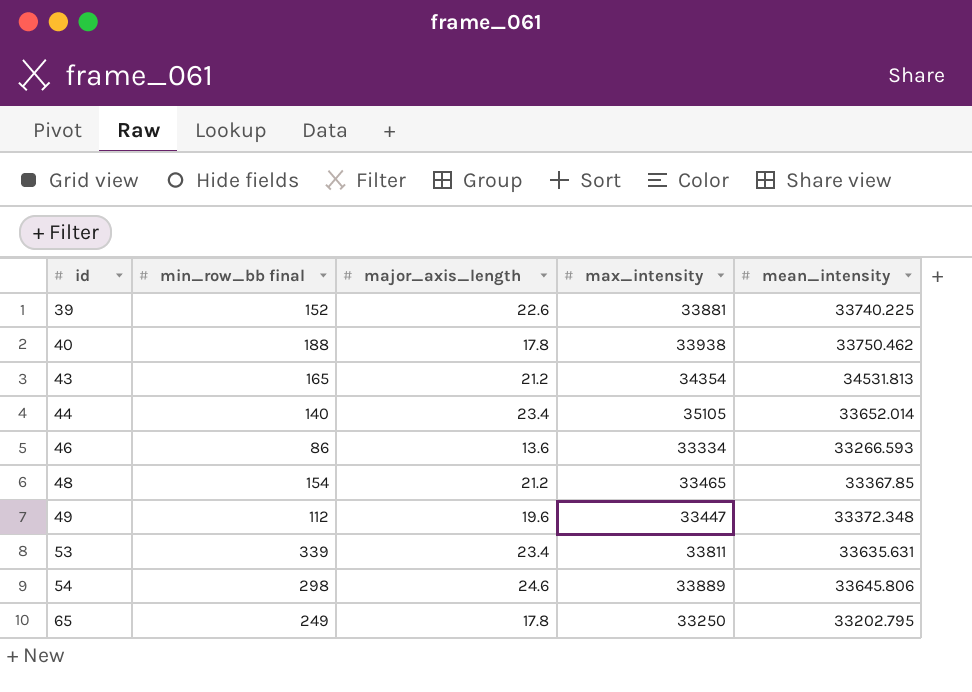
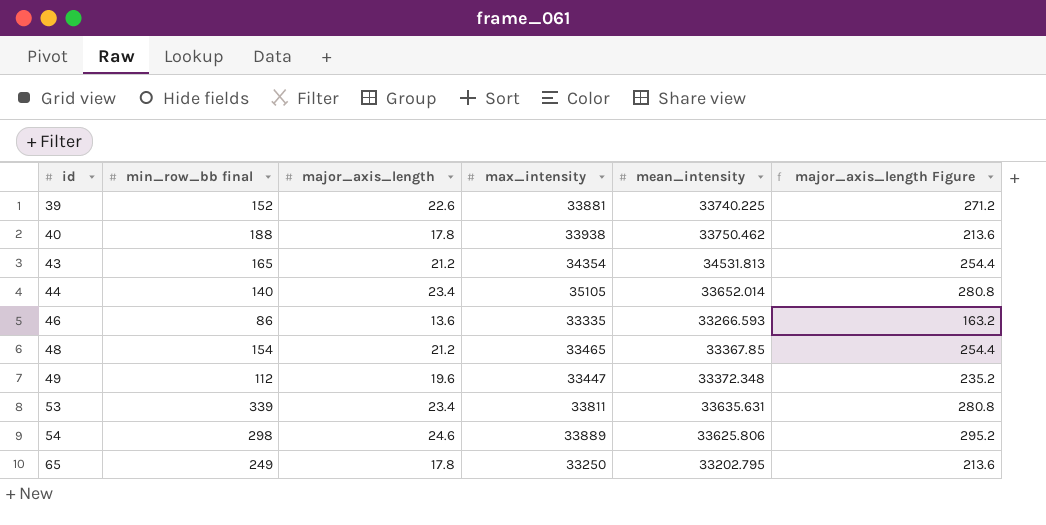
column major_axis_length Figure | formula: none -> [major_axis_length] * 12
46 | max_intensity: 33334 -> 33335
54 | mean_intensity: 33645.806 -> 33625.806

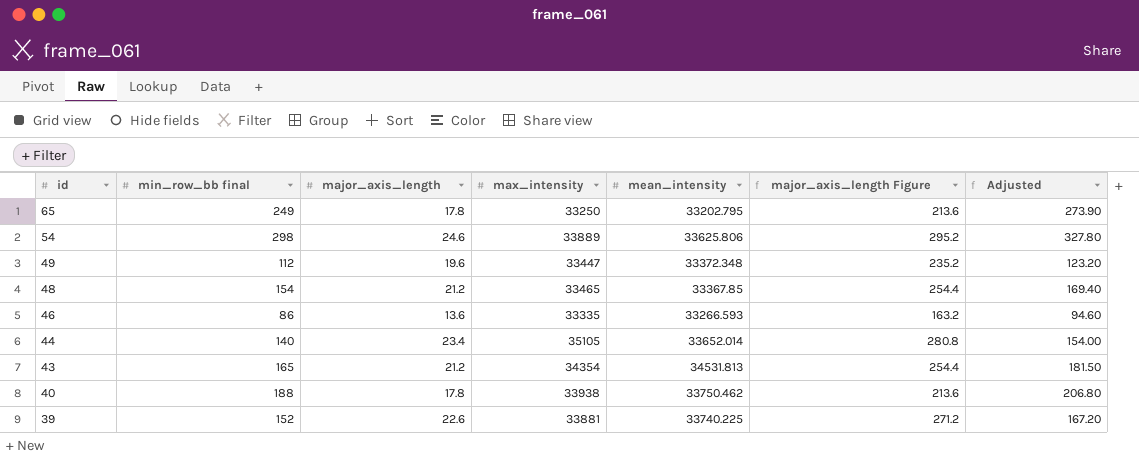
row order: id ascending -> id descending
column Adjusted | formula: none -> [min_row_bb final] * 1.1
row 53: 339 | 23.4 | 33811 | 33635.631 | 280.8 -> none

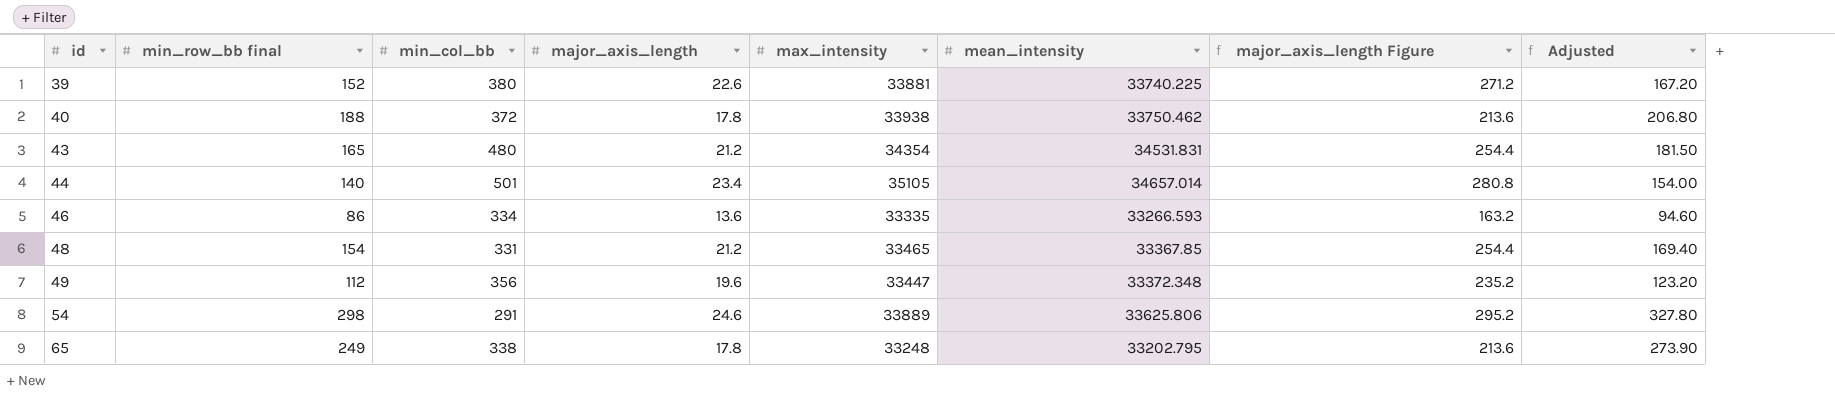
row order: id descending -> id ascending
column min_col_bb | position: none -> 3
43 | mean_intensity: 34531.813 -> 34531.831
44 | mean_intensity: 33652.014 -> 34657.014
65 | max_intensity: 33250 -> 33248

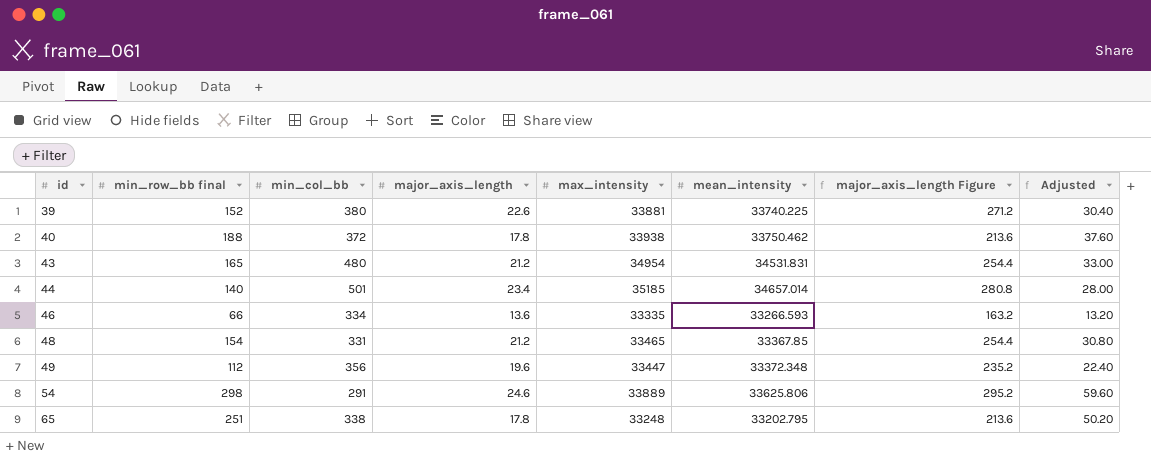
column Adjusted | formula: [min_row_bb final] * 1.1 -> [min_row_bb final] * 0.2
43 | max_intensity: 34354 -> 34954
44 | max_intensity: 35105 -> 35185
46 | min_row_bb final: 86 -> 66
65 | min_row_bb final: 249 -> 251

